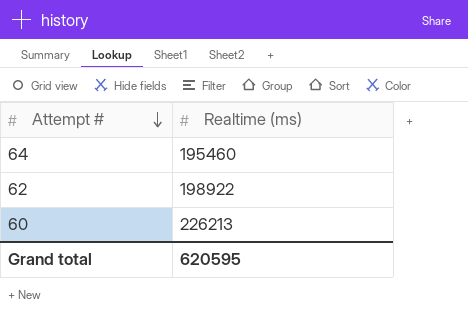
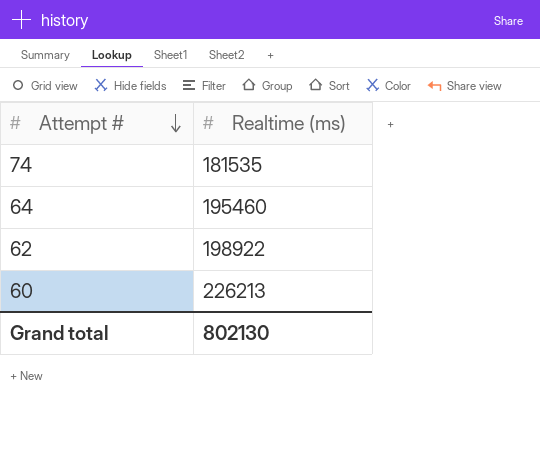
row 74: none -> 181535
Grand total | Realtime (ms): 620595 -> 802130

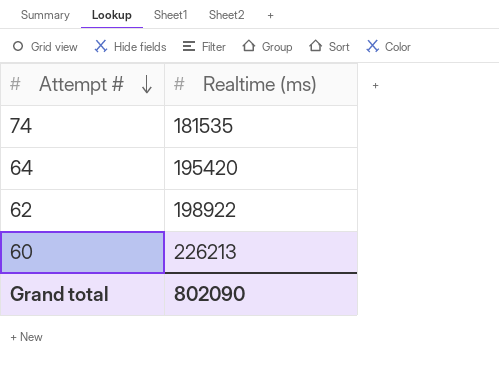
64 | Realtime (ms): 195460 -> 195420
Grand total | Realtime (ms): 802130 -> 802090

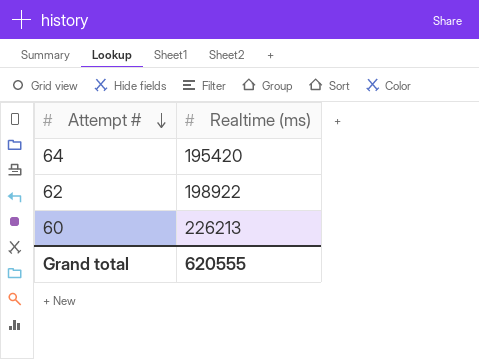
row 74: 181535 -> none
Grand total | Realtime (ms): 802090 -> 620555

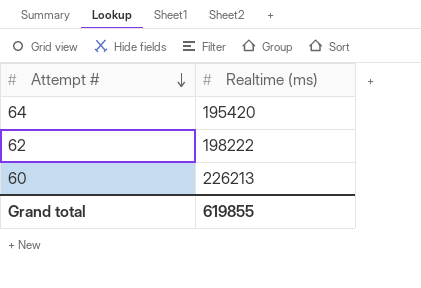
62 | Realtime (ms): 198922 -> 198222
Grand total | Realtime (ms): 620555 -> 619855

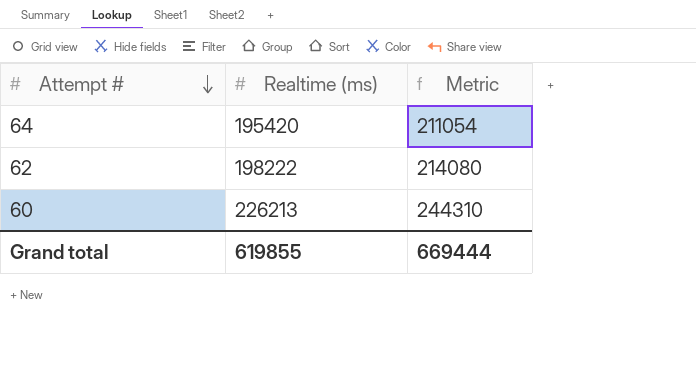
column Metric | formula: none -> [Realtime (ms)] * 1.08

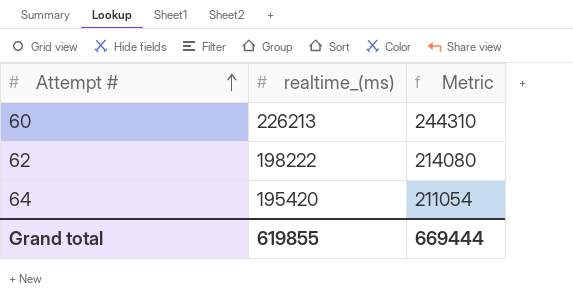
row order: Attempt # descending -> Attempt # ascending
column name: Realtime (ms) -> realtime_(ms)

